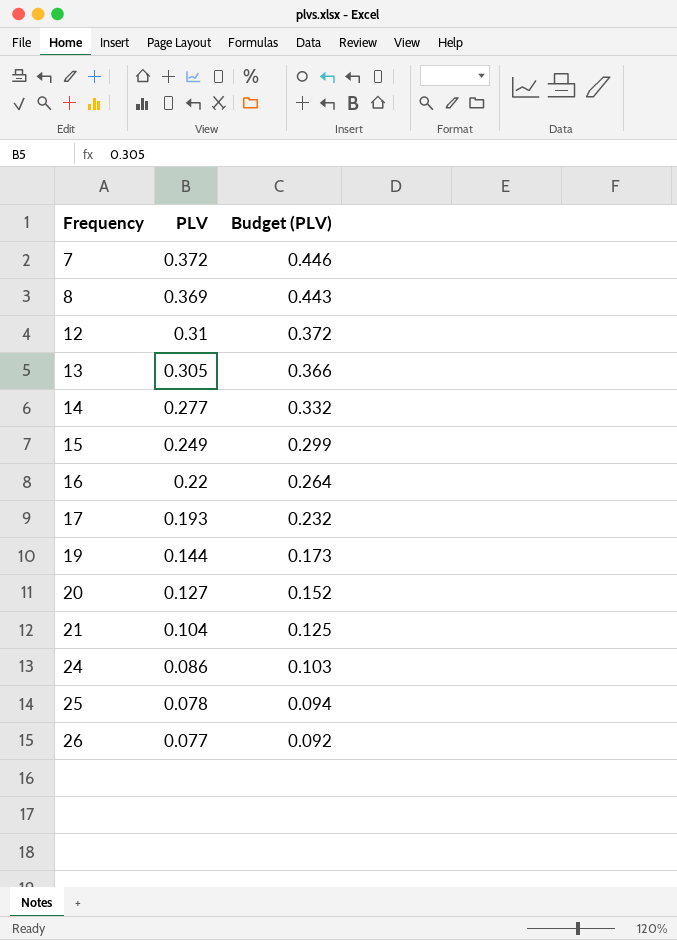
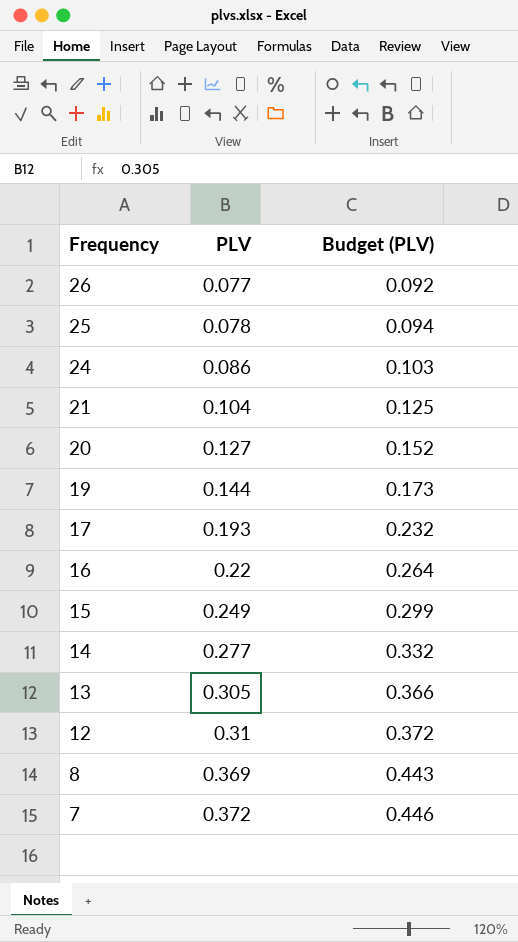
row order: Frequency ascending -> Frequency descending

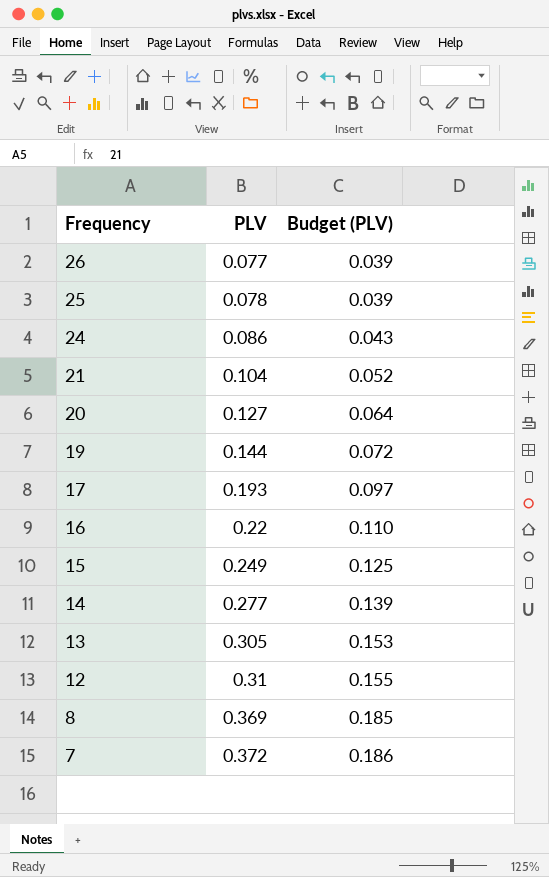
column Budget (PLV) | formula: [PLV] * 1.2 -> [PLV] * 0.5

